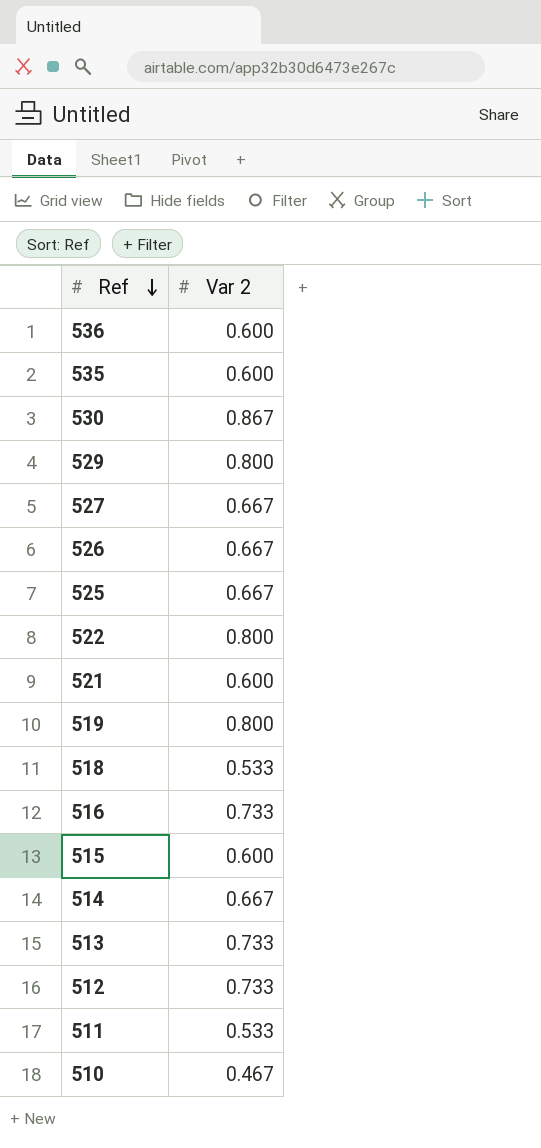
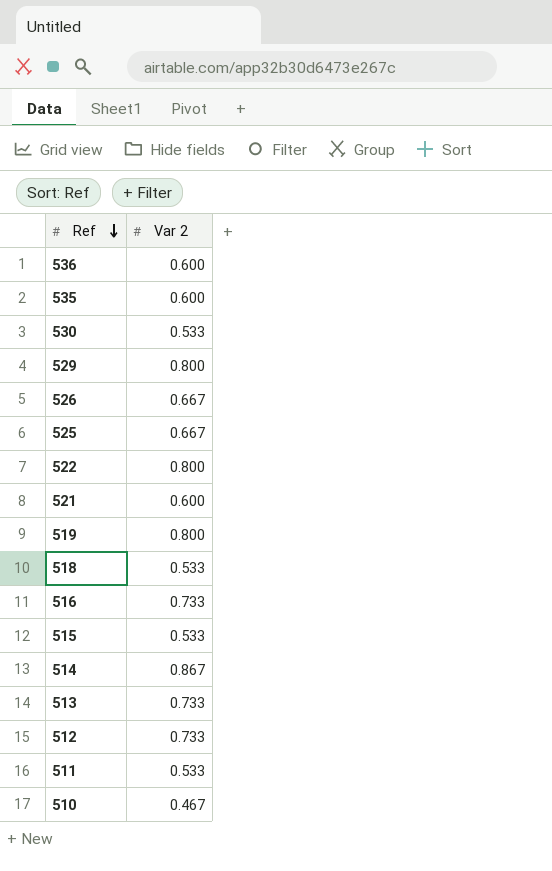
row 527: 0.667 -> none
530 | Var 2: 0.867 -> 0.533
515 | Var 2: 0.600 -> 0.533
514 | Var 2: 0.667 -> 0.867

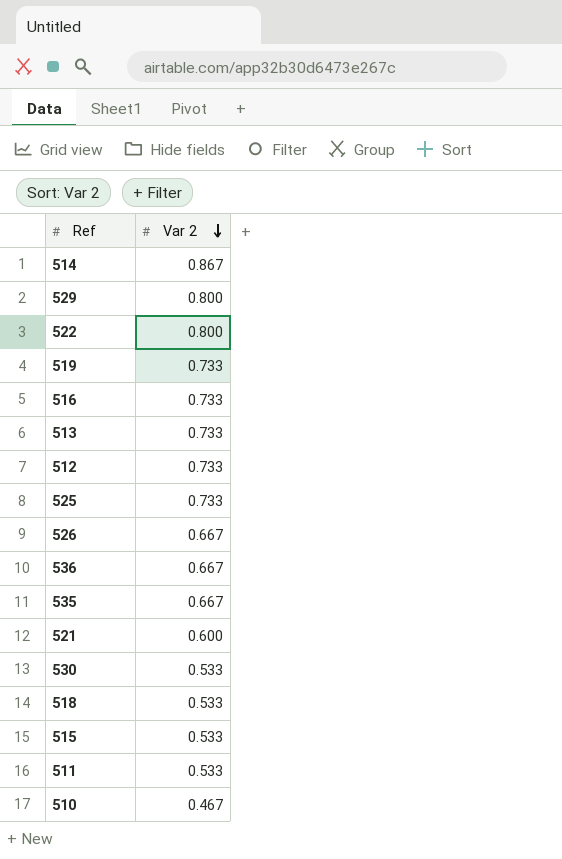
row order: Ref descending -> Var 2 descending
519 | Var 2: 0.800 -> 0.733
525 | Var 2: 0.667 -> 0.733
536 | Var 2: 0.600 -> 0.667
535 | Var 2: 0.600 -> 0.667

